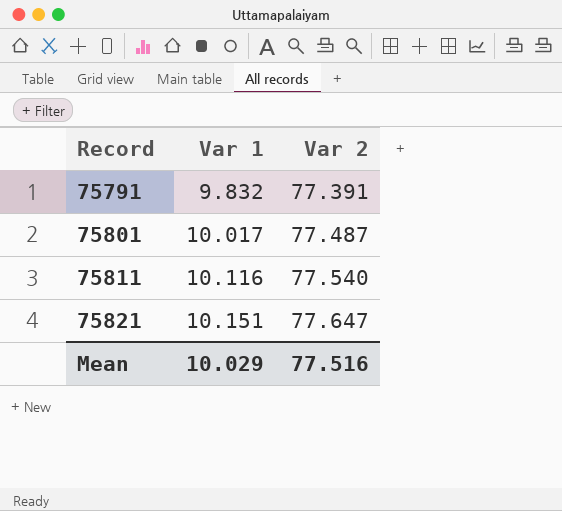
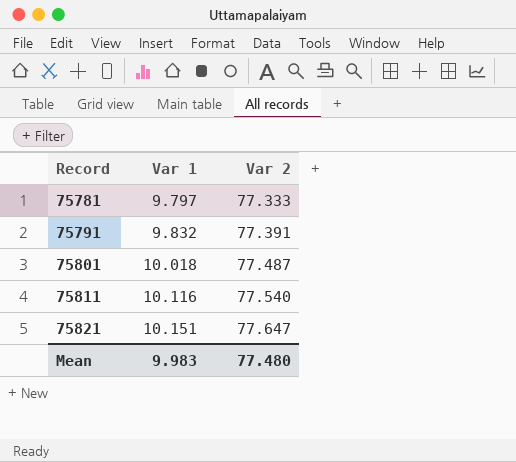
row 75781: none -> 9.797 | 77.333
75801 | Var 1: 10.017 -> 10.018
Mean | Var 1: 10.029 -> 9.983
Mean | Var 2: 77.516 -> 77.480

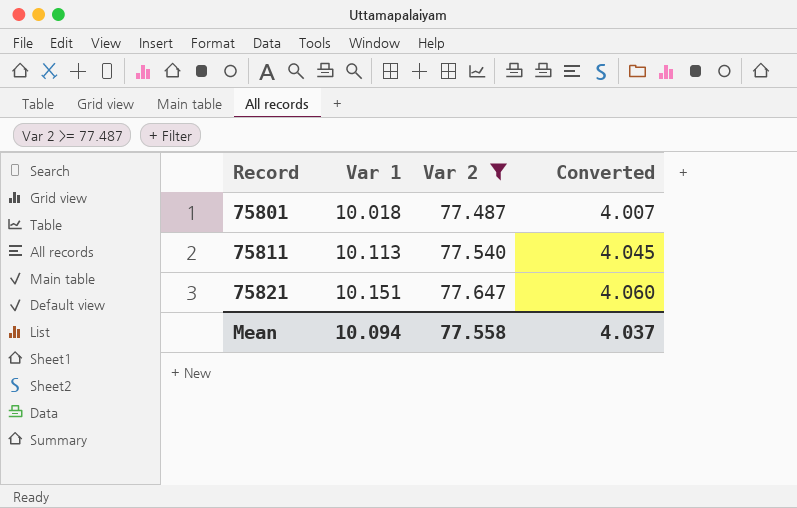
filter: none -> Var 2 >= 77.487
column Converted | formula: none -> [Var 1] * 0.4
75811 | Var 1: 10.116 -> 10.113
Mean | Var 1: 9.983 -> 10.094
Mean | Var 2: 77.480 -> 77.558

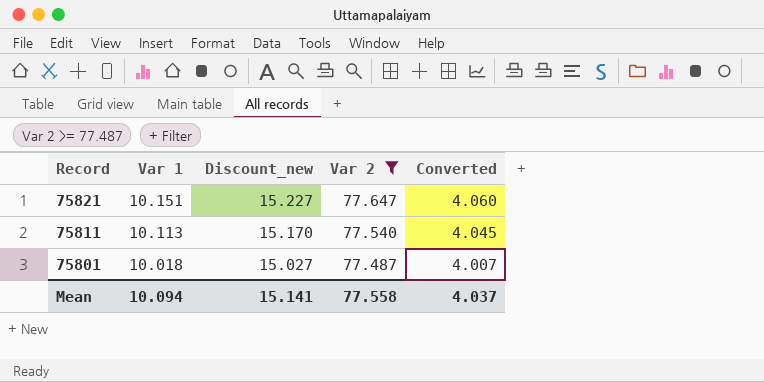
row order: Record ascending -> Record descending
column Discount_new | formula: none -> [Var 1] * 1.5

